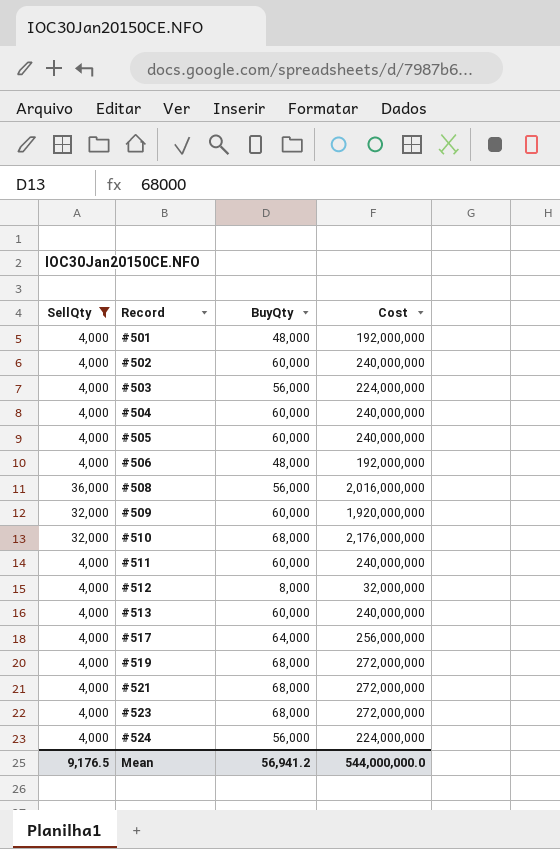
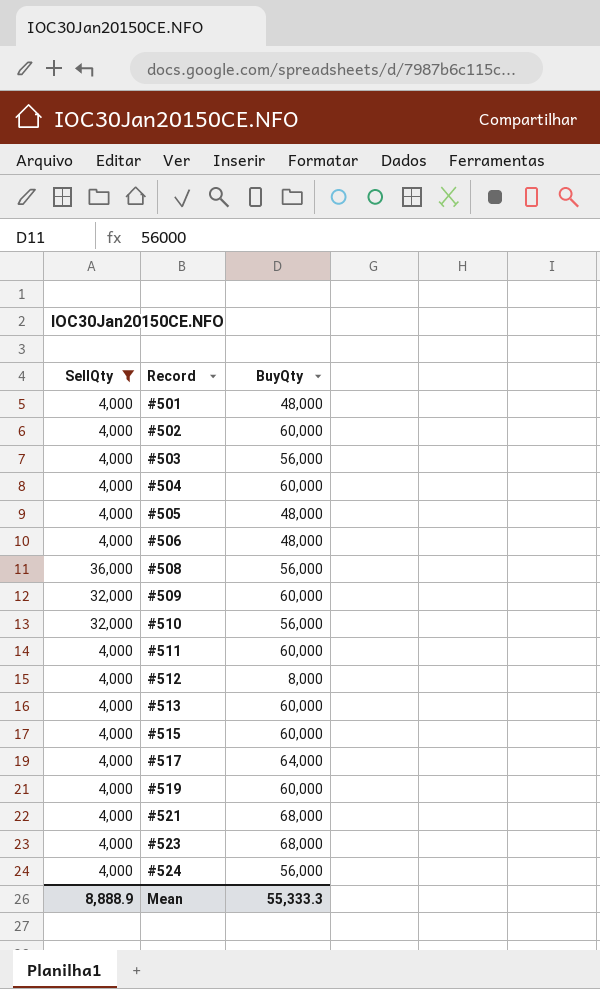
column Cost | formula: [SellQty] * [BuyQty] -> none
#505 | BuyQty: 60,000 -> 48,000
#510 | BuyQty: 68,000 -> 56,000
row #515: none -> 4,000 | 60,000
#519 | BuyQty: 68,000 -> 60,000
Mean | SellQty: 9,176.5 -> 8,888.9
Mean | BuyQty: 56,941.2 -> 55,333.3

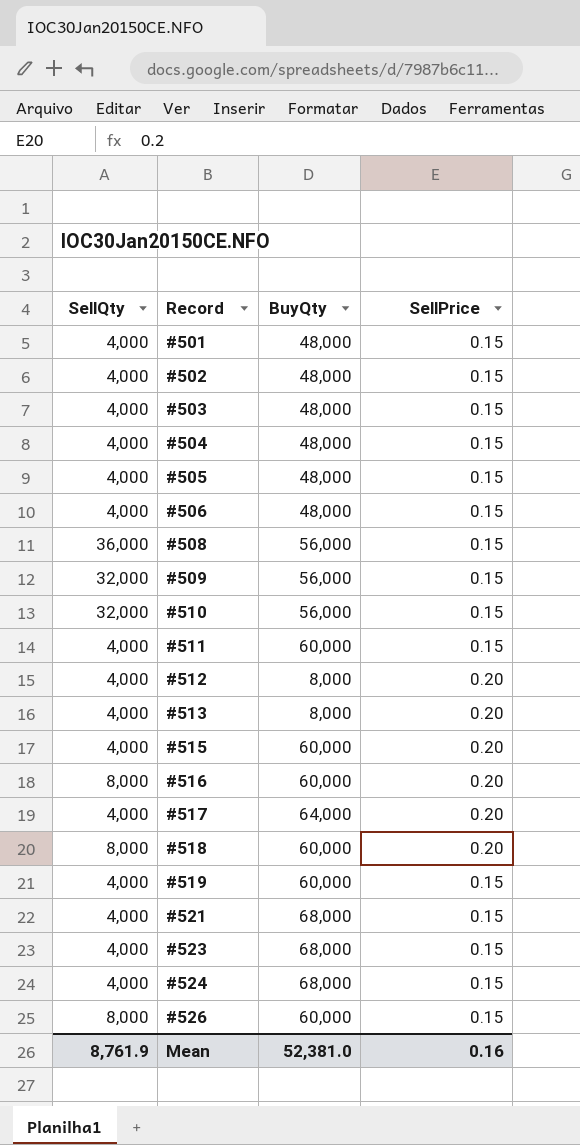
filter: SellQty != 8,000 -> none
column SellPrice | position: none -> 4
#502 | BuyQty: 60,000 -> 48,000
#503 | BuyQty: 56,000 -> 48,000
#504 | BuyQty: 60,000 -> 48,000
#509 | BuyQty: 60,000 -> 56,000
#513 | BuyQty: 60,000 -> 8,000
#524 | BuyQty: 56,000 -> 68,000
Mean | SellQty: 8,888.9 -> 8,761.9
Mean | BuyQty: 55,333.3 -> 52,381.0

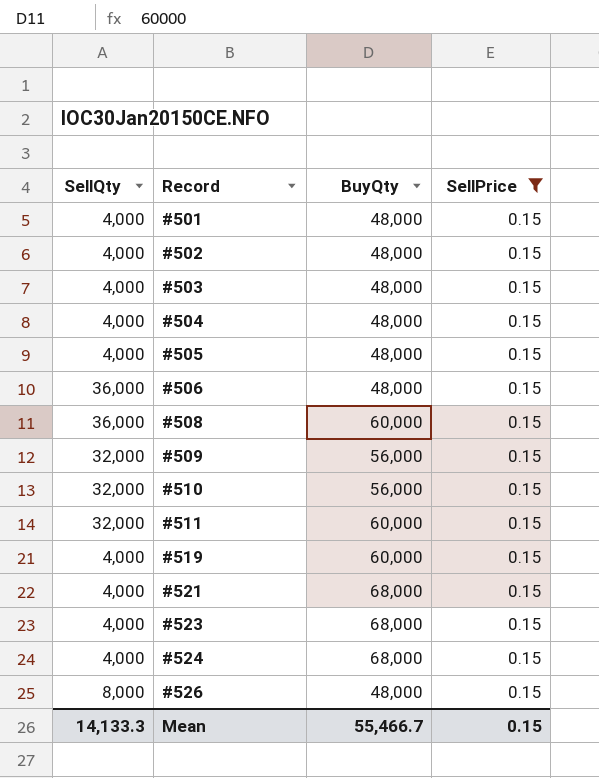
filter: none -> SellPrice = 0.15
#506 | SellQty: 4,000 -> 36,000
#508 | BuyQty: 56,000 -> 60,000
#511 | SellQty: 4,000 -> 32,000
#526 | BuyQty: 60,000 -> 48,000
Mean | SellQty: 8,761.9 -> 14,133.3
Mean | BuyQty: 52,381.0 -> 55,466.7
Mean | SellPrice: 0.16 -> 0.15

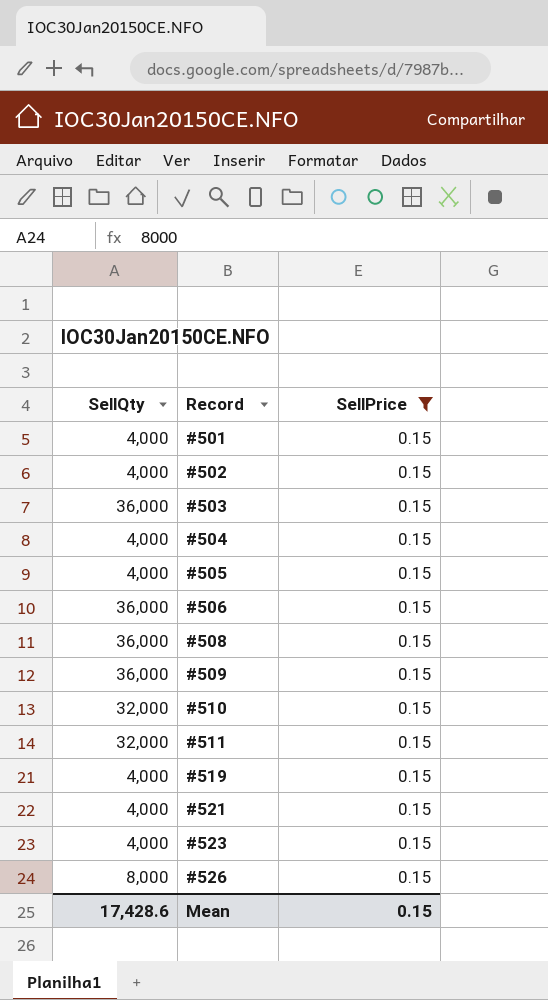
column BuyQty | position: 3 -> none
row #524: 4,000 | 68,000 | 0.15 -> none
#503 | SellQty: 4,000 -> 36,000
#509 | SellQty: 32,000 -> 36,000
Mean | SellQty: 14,133.3 -> 17,428.6

